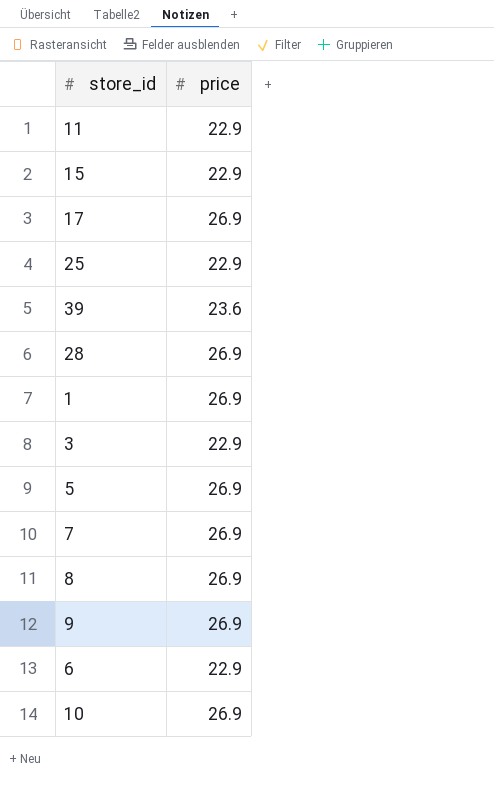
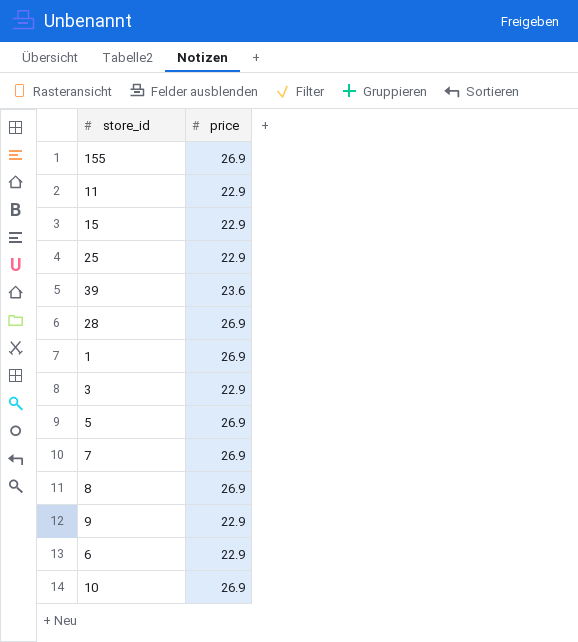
row 17: 26.9 -> none
row 155: none -> 26.9
9 | price: 26.9 -> 22.9

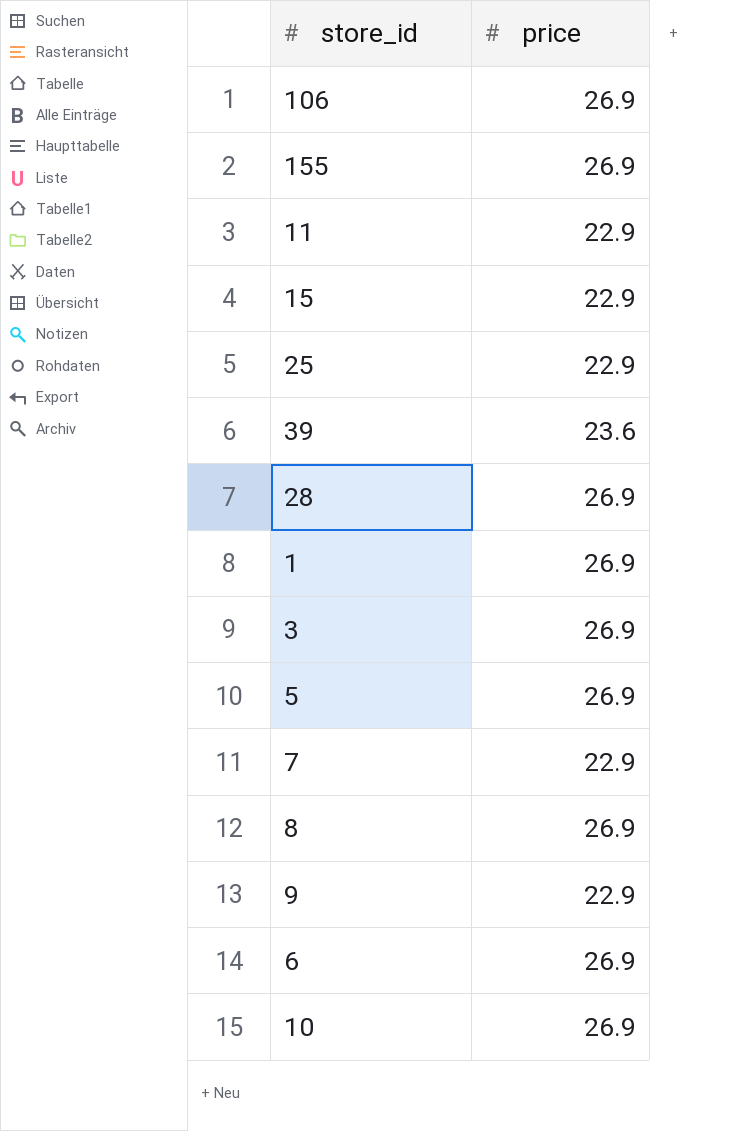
row 106: none -> 26.9
3 | price: 22.9 -> 26.9
7 | price: 26.9 -> 22.9
6 | price: 22.9 -> 26.9

